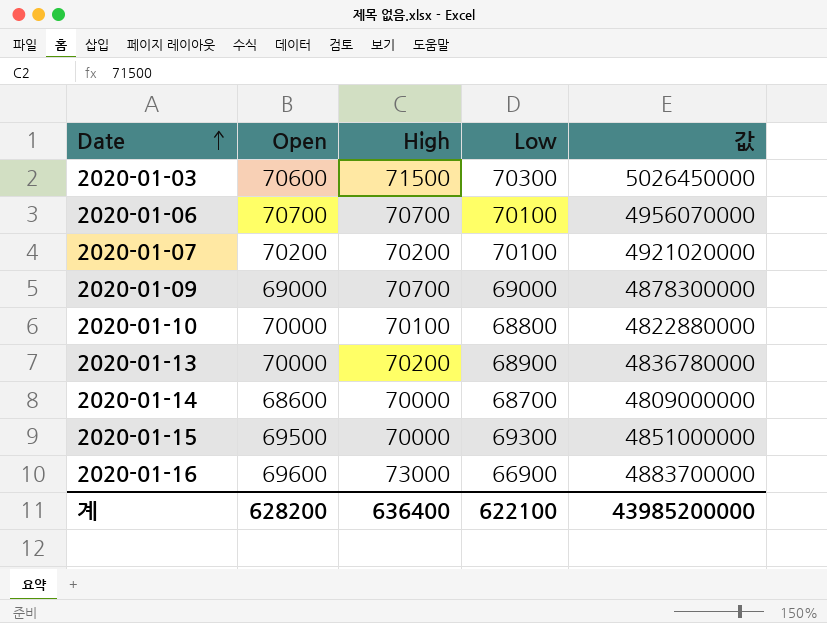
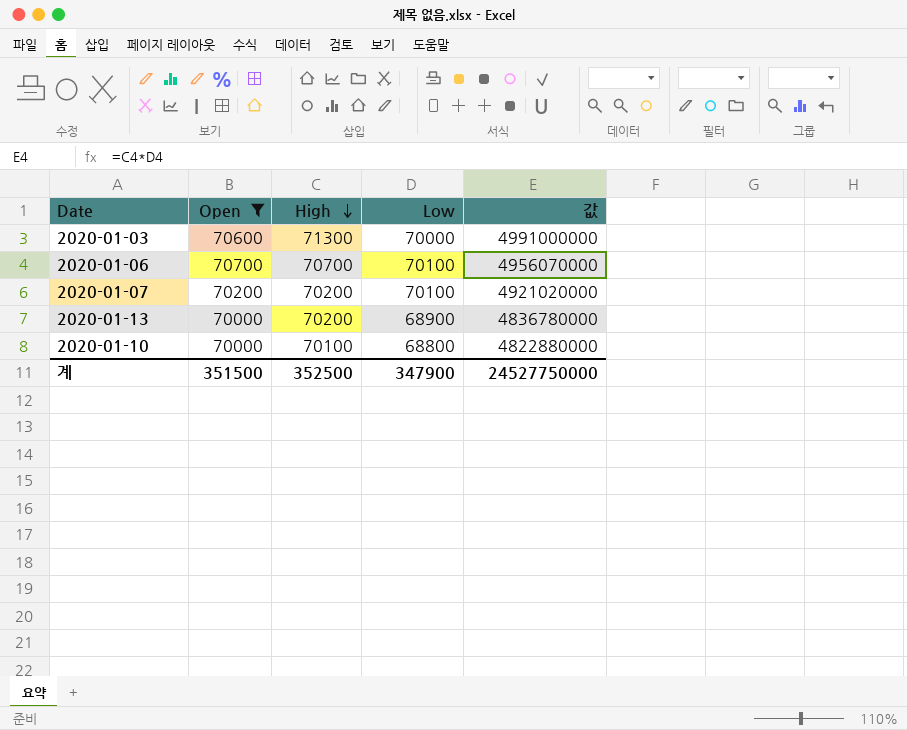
filter: none -> Open >= 70000
row order: Date ascending -> High descending
2020-01-03 | High: 71500 -> 71300
2020-01-03 | Low: 70300 -> 70000
2020-01-03 | 값: 5026450000 -> 4991000000
계 | Open: 628200 -> 351500
계 | High: 636400 -> 352500
계 | Low: 622100 -> 347900
계 | 값: 43985200000 -> 24527750000

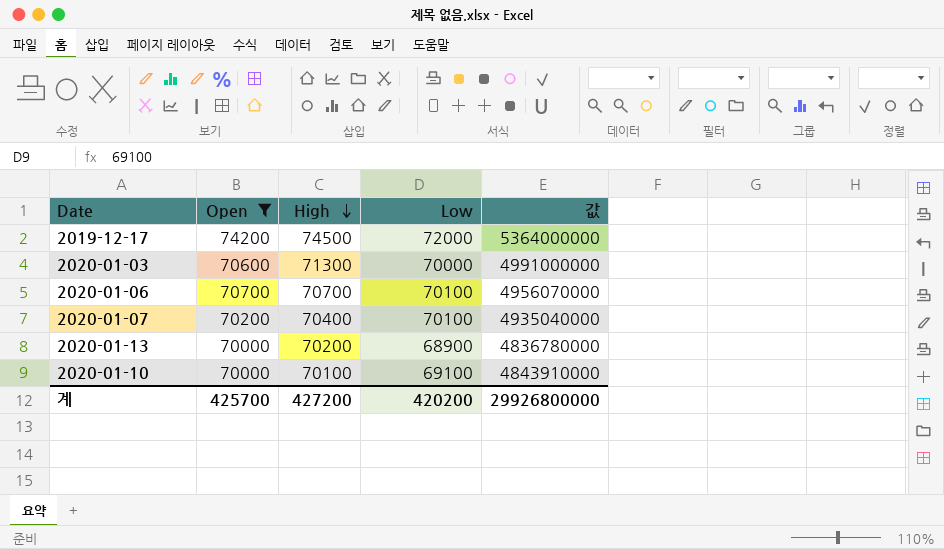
row 2019-12-17: none -> 74200 | 74500 | 72000 | 5364000000
2020-01-07 | High: 70200 -> 70400
2020-01-07 | 값: 4921020000 -> 4935040000
2020-01-10 | Low: 68800 -> 69100
2020-01-10 | 값: 4822880000 -> 4843910000
계 | Open: 351500 -> 425700
계 | High: 352500 -> 427200
계 | Low: 347900 -> 420200
계 | 값: 24527750000 -> 29926800000

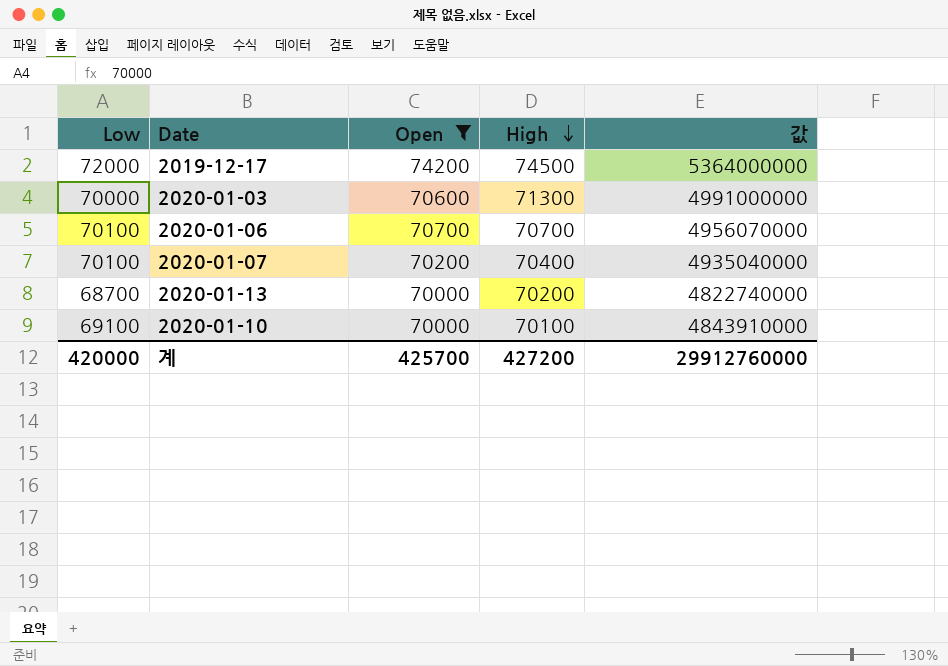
column Low | position: 4 -> 1
2020-01-13 | Low: 68900 -> 68700
2020-01-13 | 값: 4836780000 -> 4822740000
계 | Low: 420200 -> 420000
계 | 값: 29926800000 -> 29912760000

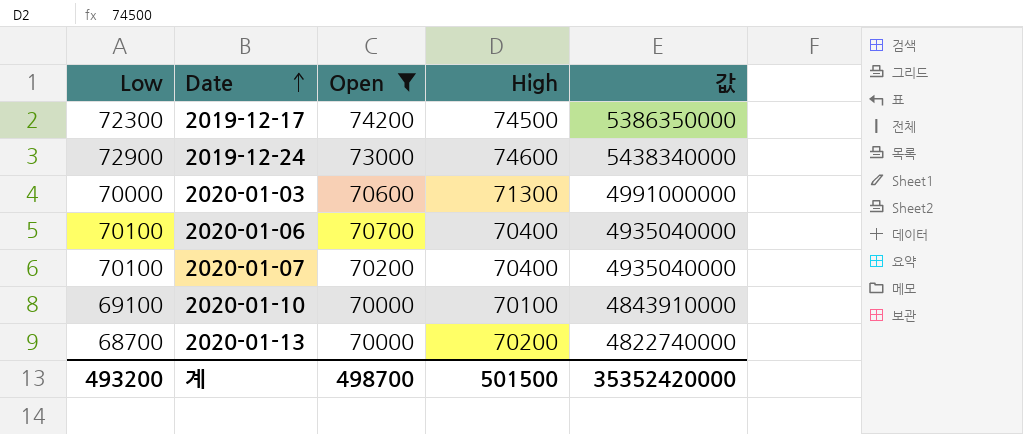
row order: High descending -> Date ascending
2019-12-17 | Low: 72000 -> 72300
2019-12-17 | 값: 5364000000 -> 5386350000
row 2019-12-24: none -> 72900 | 73000 | 74600 | 5438340000
2020-01-06 | High: 70700 -> 70400
2020-01-06 | 값: 4956070000 -> 4935040000
계 | Low: 420000 -> 493200
계 | Open: 425700 -> 498700
계 | High: 427200 -> 501500
계 | 값: 29912760000 -> 35352420000

